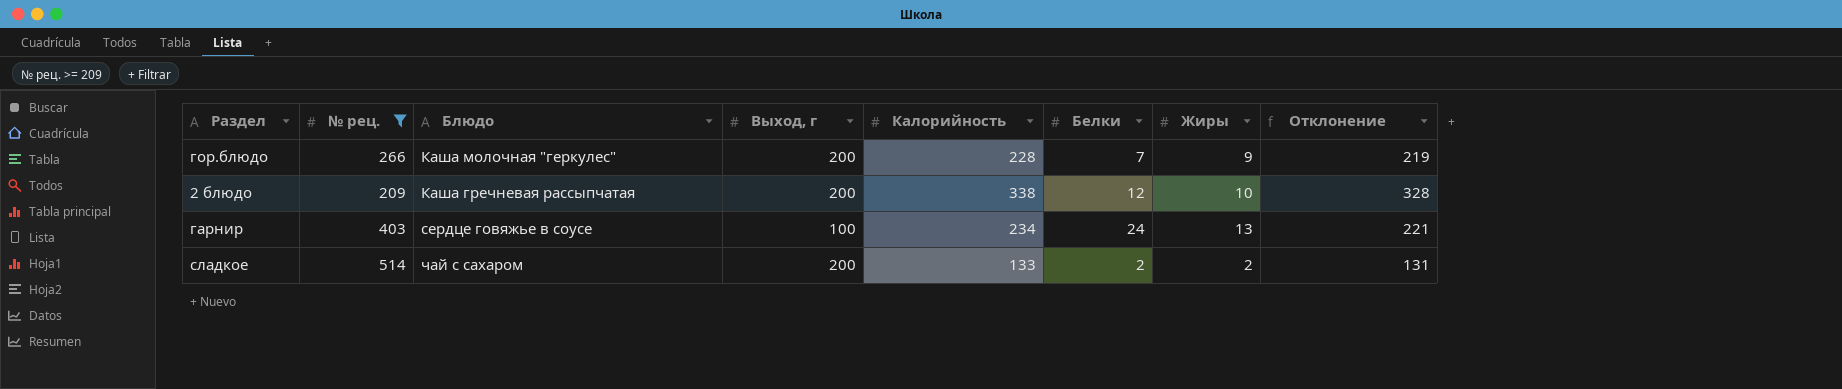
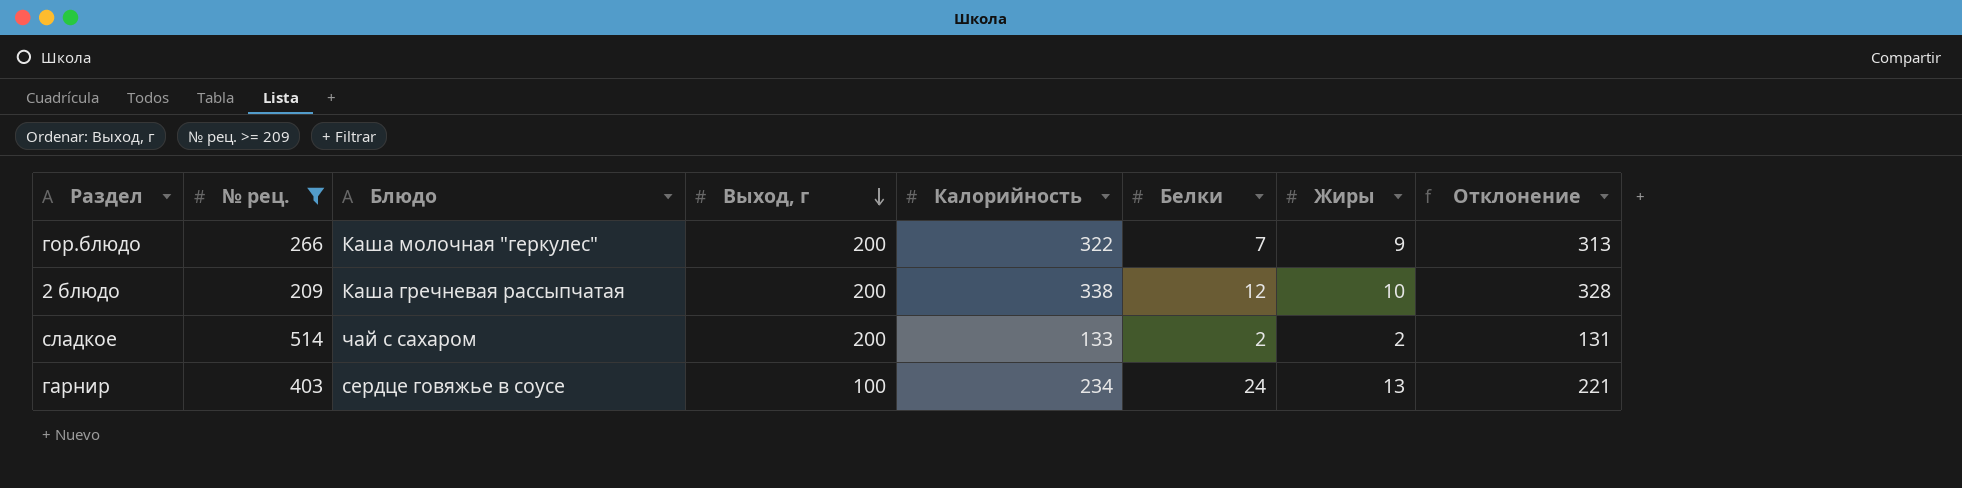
row order: none -> Выход, г descending
гор.блюдо | Калорийность: 228 -> 322
гор.блюдо | Отклонение: 219 -> 313

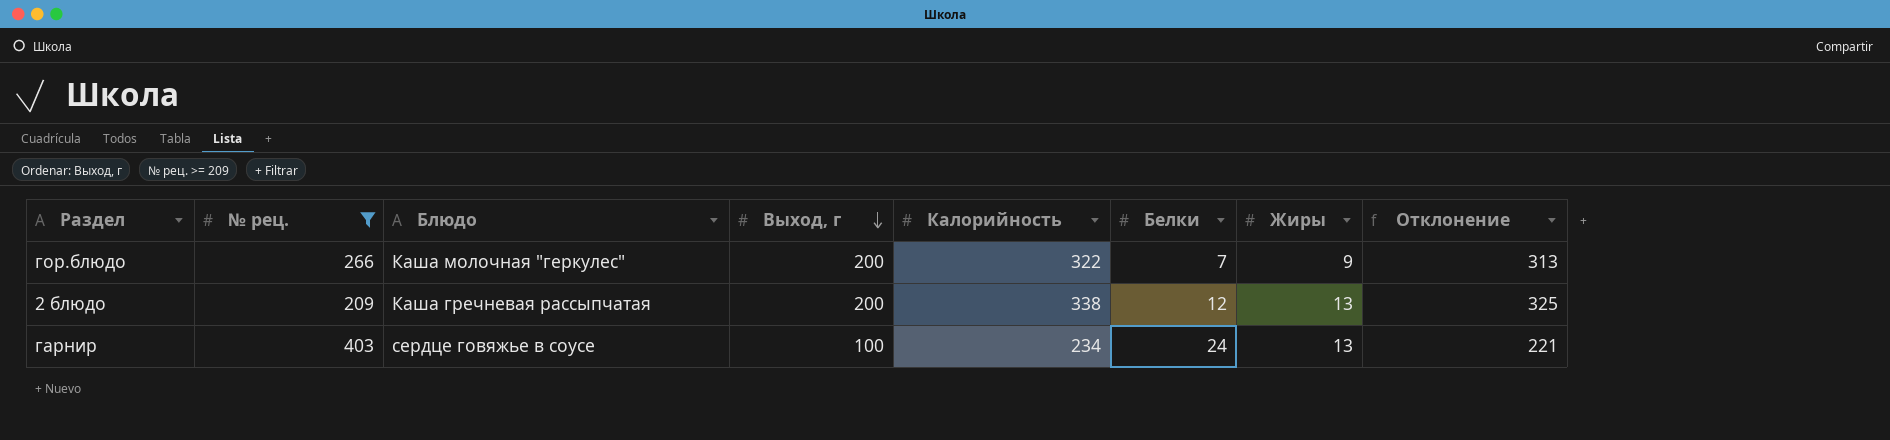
row сладкое: 514 | чай с сахаром | 200 | 133 | 2 | 2 | 131 -> none
2 блюдо | Жиры: 10 -> 13
2 блюдо | Отклонение: 328 -> 325

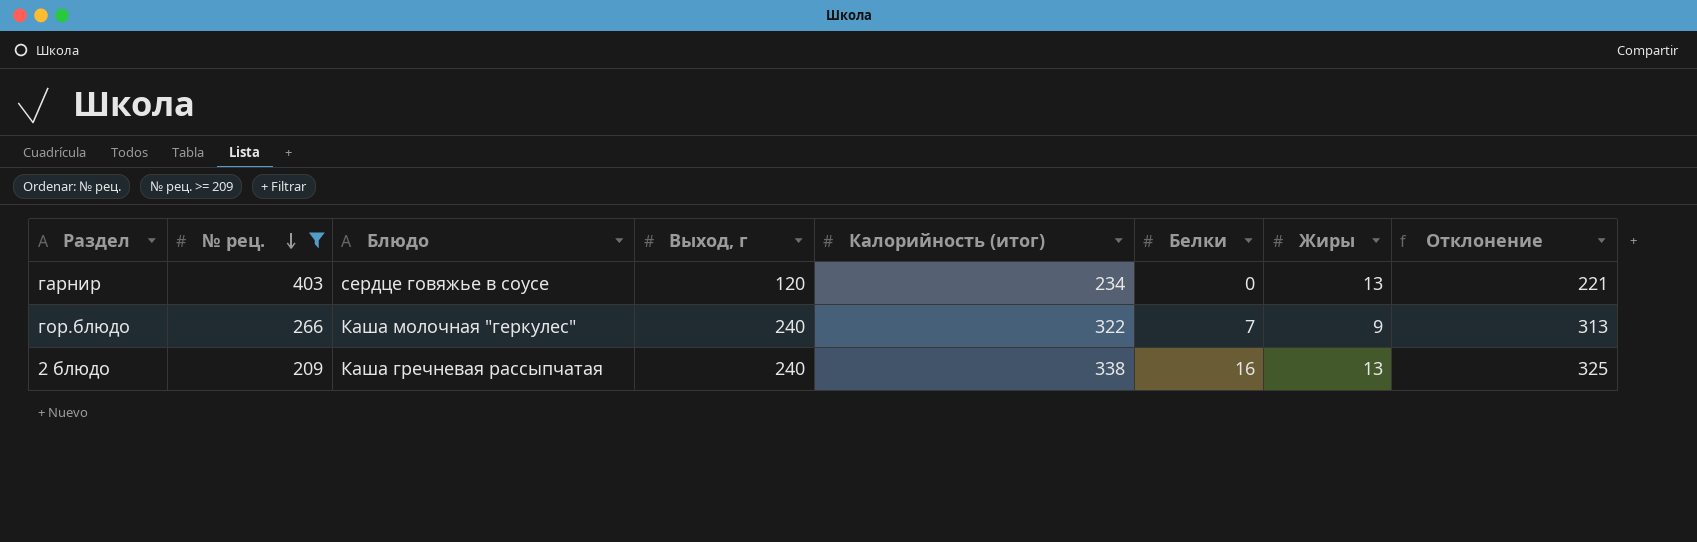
row order: Выход, г descending -> № рец. descending
column name: Калорийность -> Калорийность (итог)
гарнир | Выход, г: 100 -> 120
гарнир | Белки: 24 -> 0
гор.блюдо | Выход, г: 200 -> 240
2 блюдо | Выход, г: 200 -> 240
2 блюдо | Белки: 12 -> 16

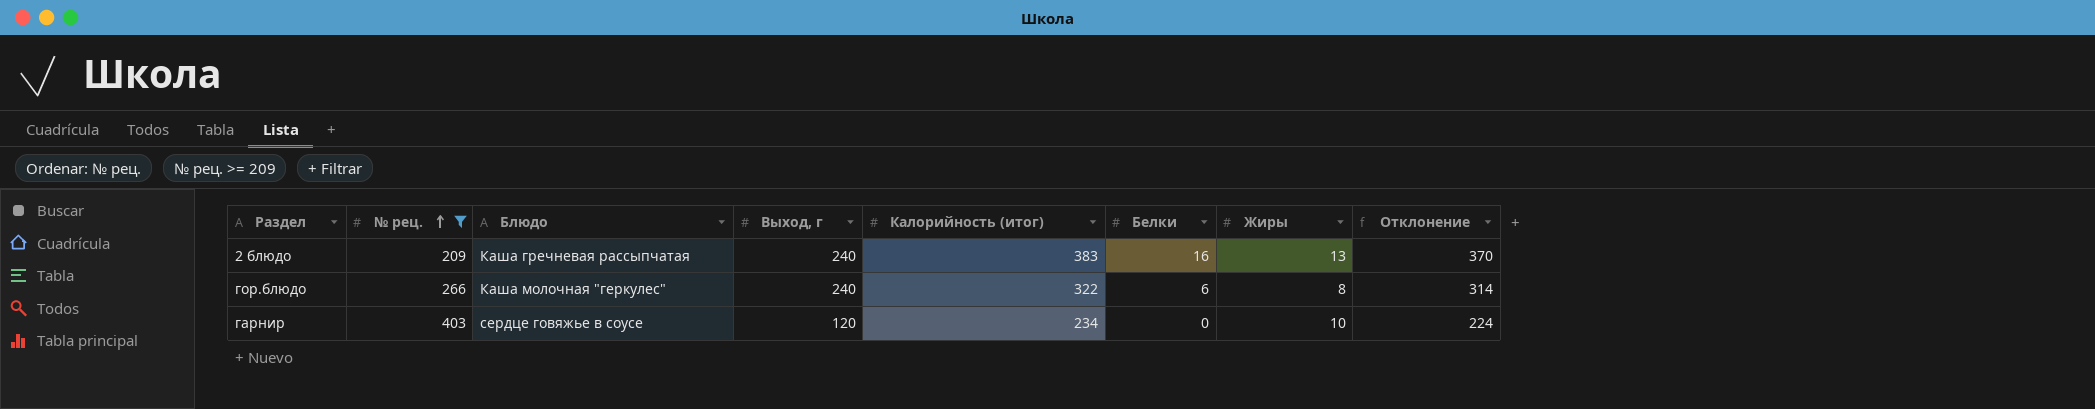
row order: № рец. descending -> № рец. ascending
2 блюдо | Калорийность (итог): 338 -> 383
2 блюдо | Отклонение: 325 -> 370
гор.блюдо | Белки: 7 -> 6
гор.блюдо | Жиры: 9 -> 8
гор.блюдо | Отклонение: 313 -> 314
гарнир | Жиры: 13 -> 10
гарнир | Отклонение: 221 -> 224

